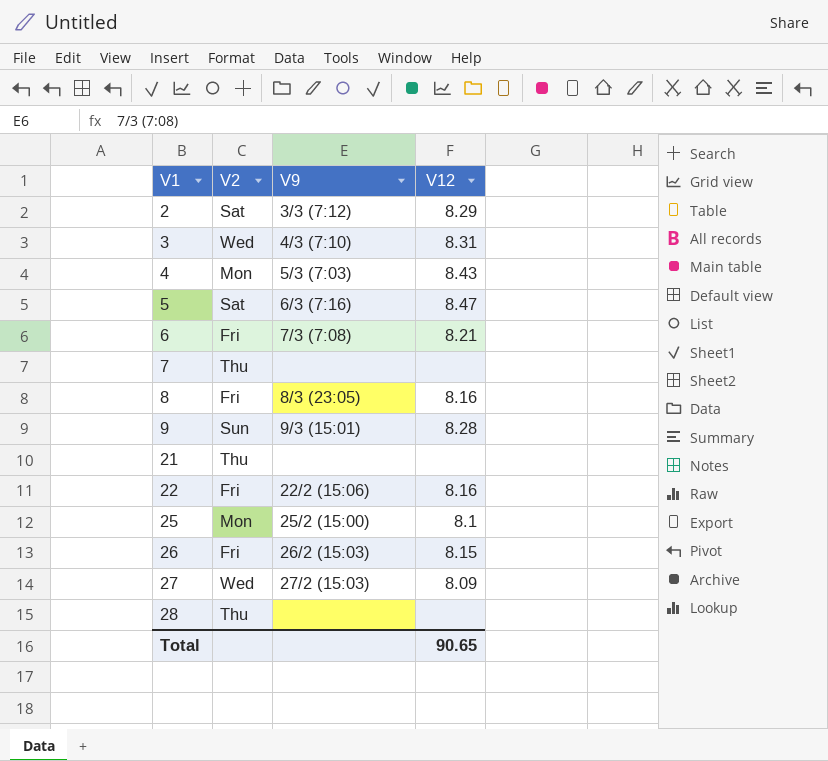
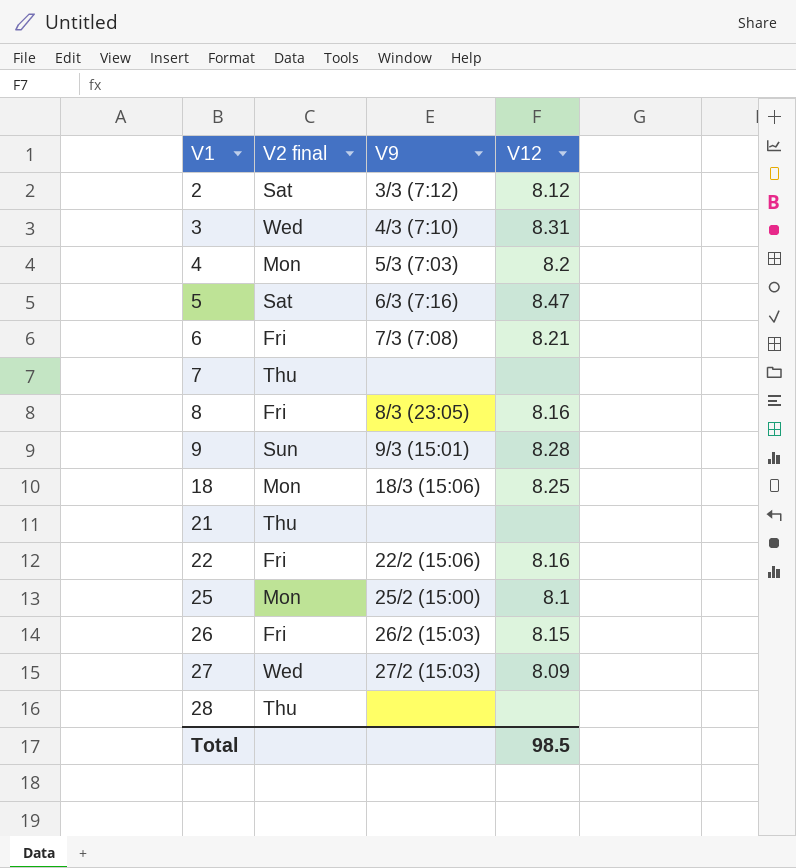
column name: V2 -> V2 final
2 | V12: 8.29 -> 8.12
4 | V12: 8.43 -> 8.2
row 18: none -> Mon | 18/3 (15:06) | 8.25
Total | V12: 90.65 -> 98.5

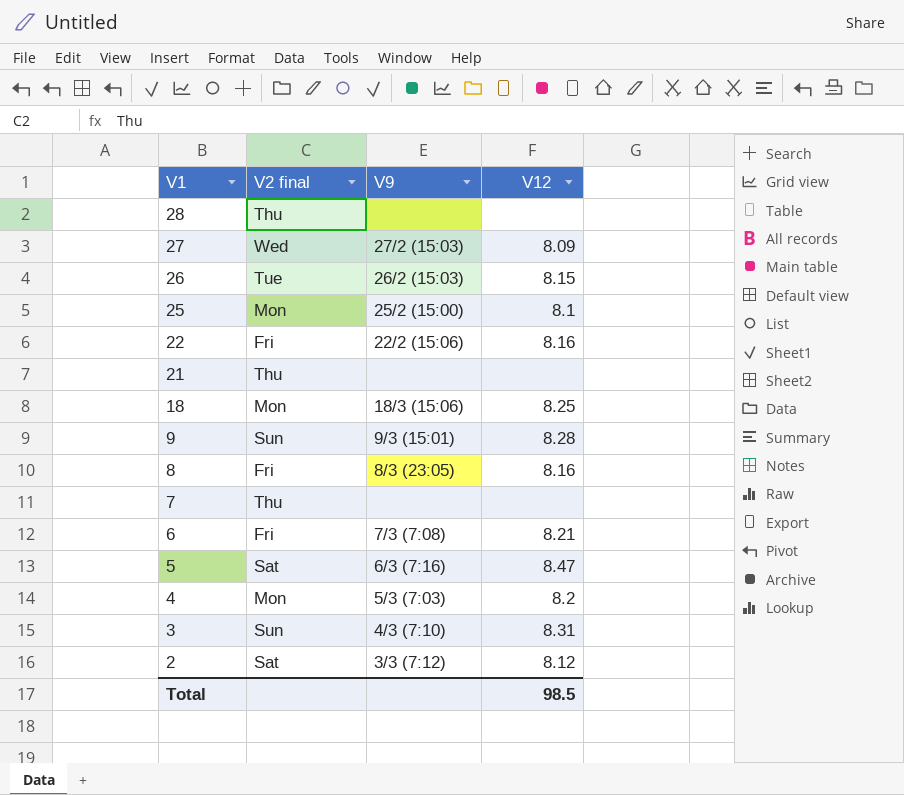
row order: V1 ascending -> V1 descending
26 | V2 final: Fri -> Tue
3 | V2 final: Wed -> Sun

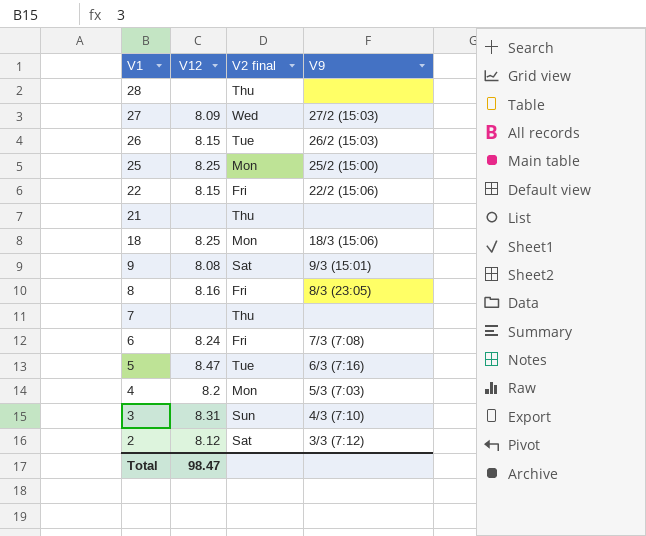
column V12 | position: 4 -> 2
25 | V12: 8.1 -> 8.25
22 | V12: 8.16 -> 8.15
9 | V12: 8.28 -> 8.08
9 | V2 final: Sun -> Sat
6 | V12: 8.21 -> 8.24
5 | V2 final: Sat -> Tue
Total | V12: 98.5 -> 98.47

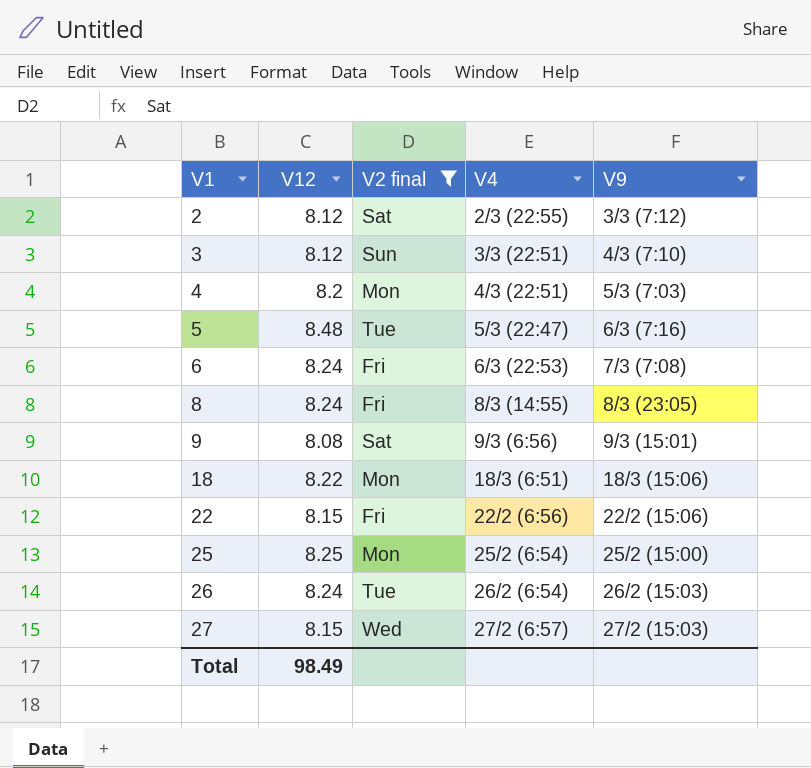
filter: none -> V2 final != Thu
row order: V1 descending -> V1 ascending
column V4 | position: none -> 4
3 | V12: 8.31 -> 8.12
5 | V12: 8.47 -> 8.48
8 | V12: 8.16 -> 8.24
18 | V12: 8.25 -> 8.22
26 | V12: 8.15 -> 8.24
27 | V12: 8.09 -> 8.15
Total | V12: 98.47 -> 98.49

